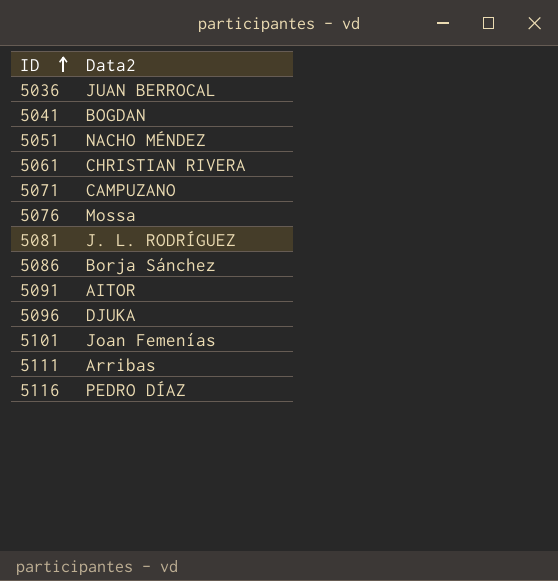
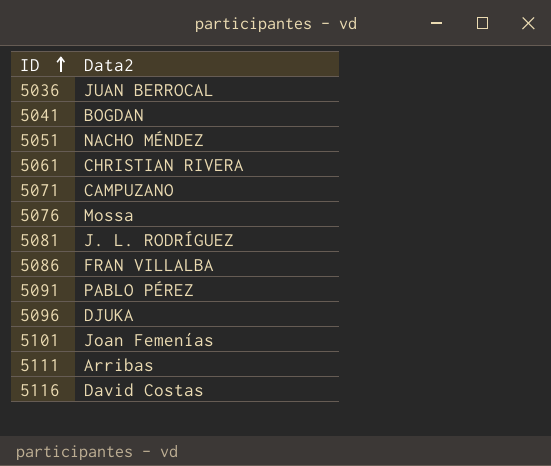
5086 | Data2: Borja Sánchez -> FRAN VILLALBA
5091 | Data2: AITOR -> PABLO PÉREZ
5116 | Data2: PEDRO DÍAZ -> David Costas

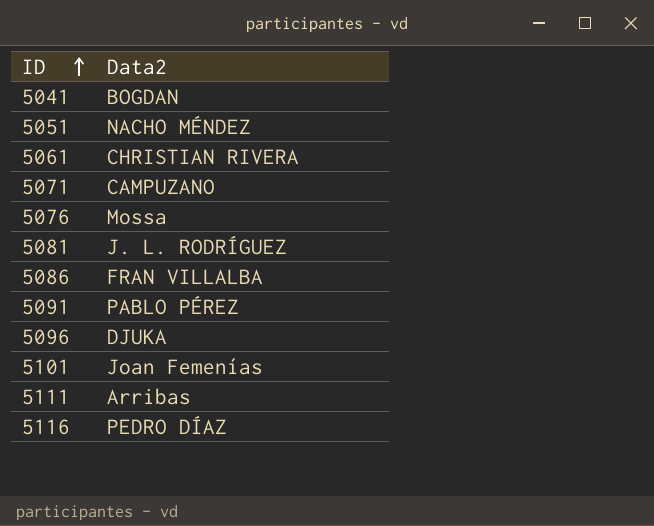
row 5036: JUAN BERROCAL -> none
5116 | Data2: David Costas -> PEDRO DÍAZ

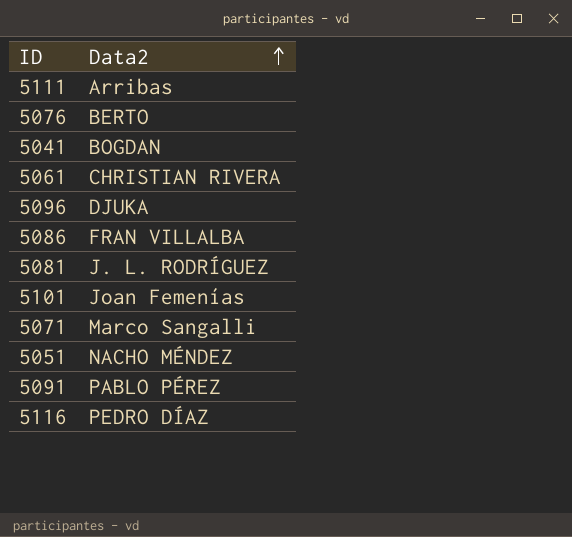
row order: ID ascending -> Data2 ascending
5076 | Data2: Mossa -> BERTO
5071 | Data2: CAMPUZANO -> Marco Sangalli

